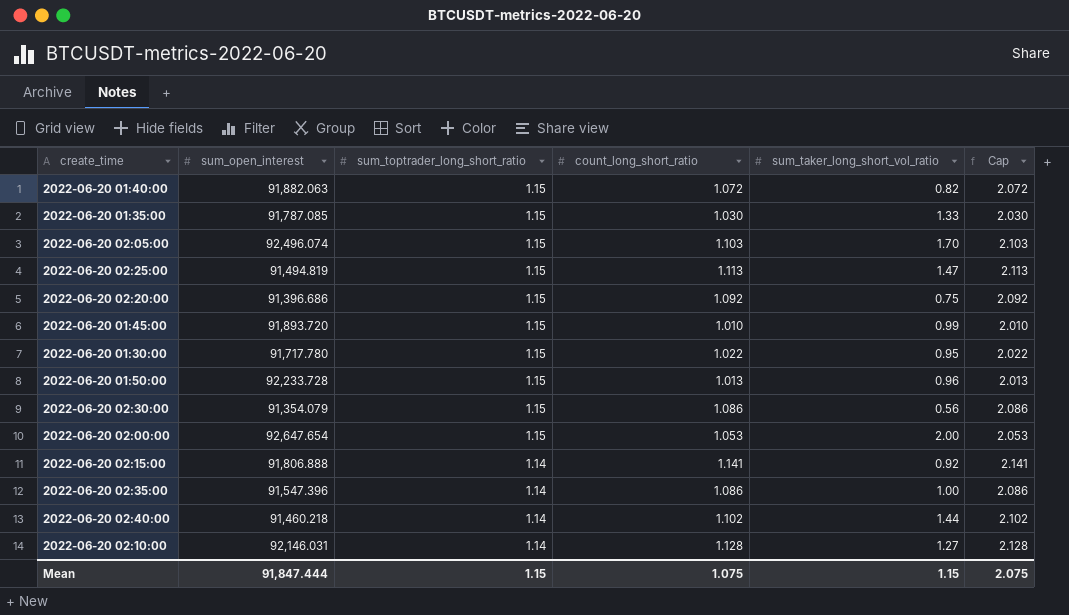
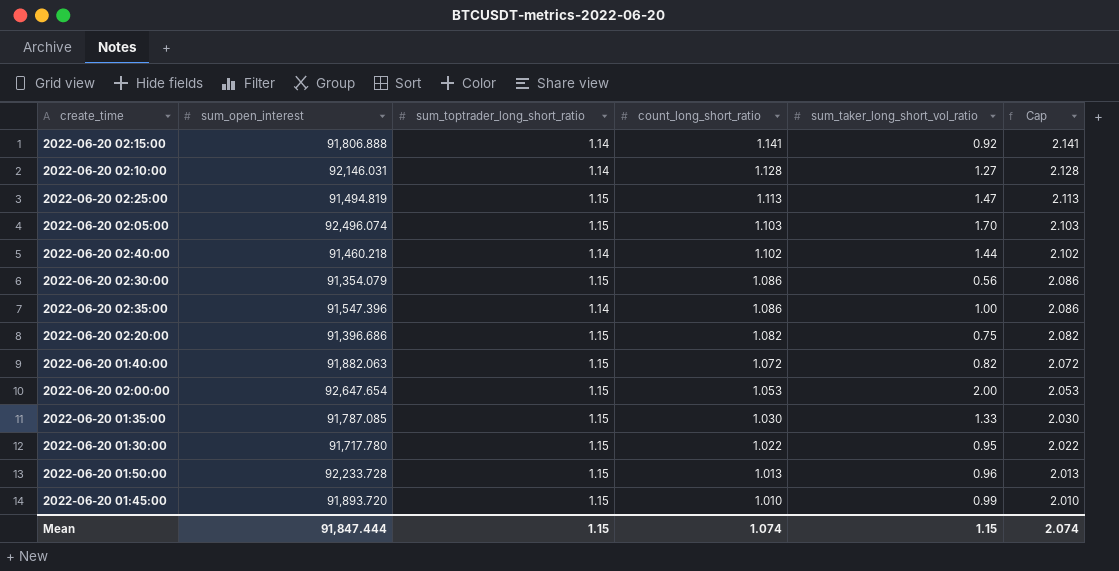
row order: sum_toptrader_long_short_ratio descending -> count_long_short_ratio descending
2022-06-20 02:20:00 | count_long_short_ratio: 1.092 -> 1.082
2022-06-20 02:20:00 | Cap: 2.092 -> 2.082
Mean | count_long_short_ratio: 1.075 -> 1.074
Mean | Cap: 2.075 -> 2.074

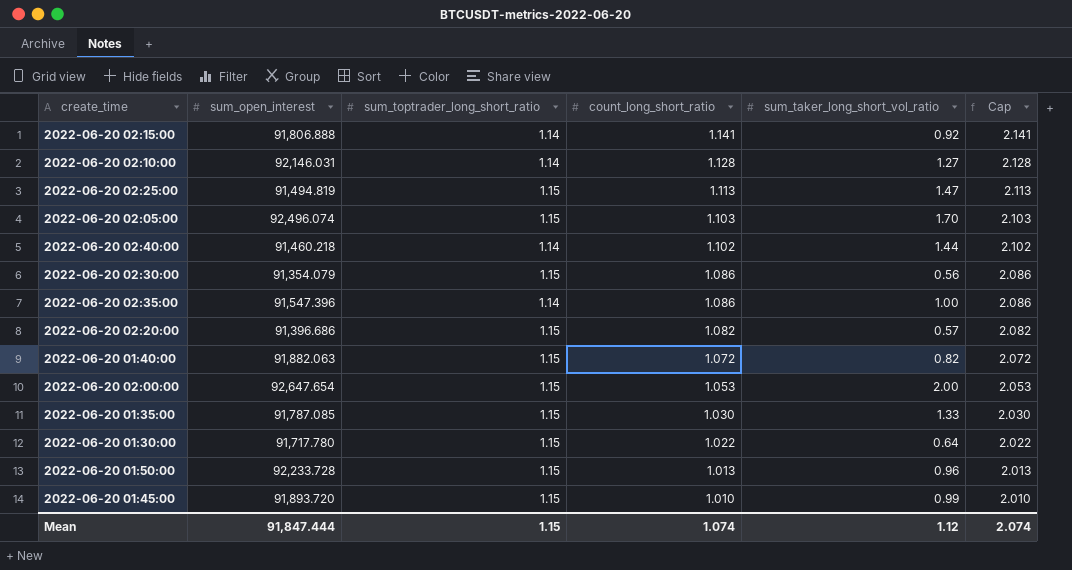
2022-06-20 02:20:00 | sum_taker_long_short_vol_ratio: 0.75 -> 0.57
2022-06-20 01:30:00 | sum_taker_long_short_vol_ratio: 0.95 -> 0.64
Mean | sum_taker_long_short_vol_ratio: 1.15 -> 1.12

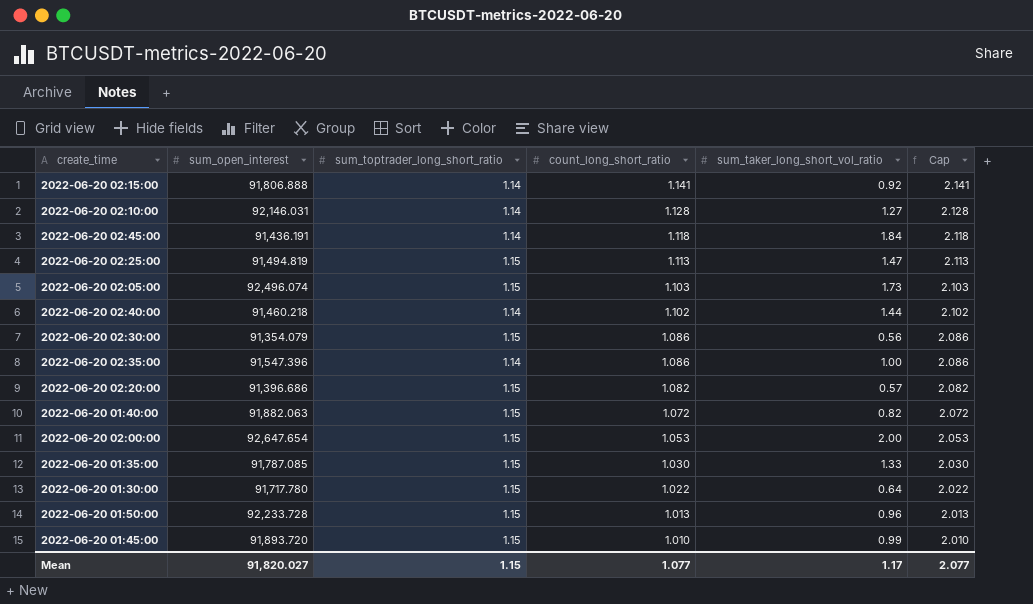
row 2022-06-20 02:45:00: none -> 91,436.191 | 1.14 | 1.118 | 1.84 | 2.118
2022-06-20 02:05:00 | sum_taker_long_short_vol_ratio: 1.70 -> 1.73
Mean | sum_open_interest: 91,847.444 -> 91,820.027
Mean | count_long_short_ratio: 1.074 -> 1.077
Mean | sum_taker_long_short_vol_ratio: 1.12 -> 1.17
Mean | Cap: 2.074 -> 2.077

